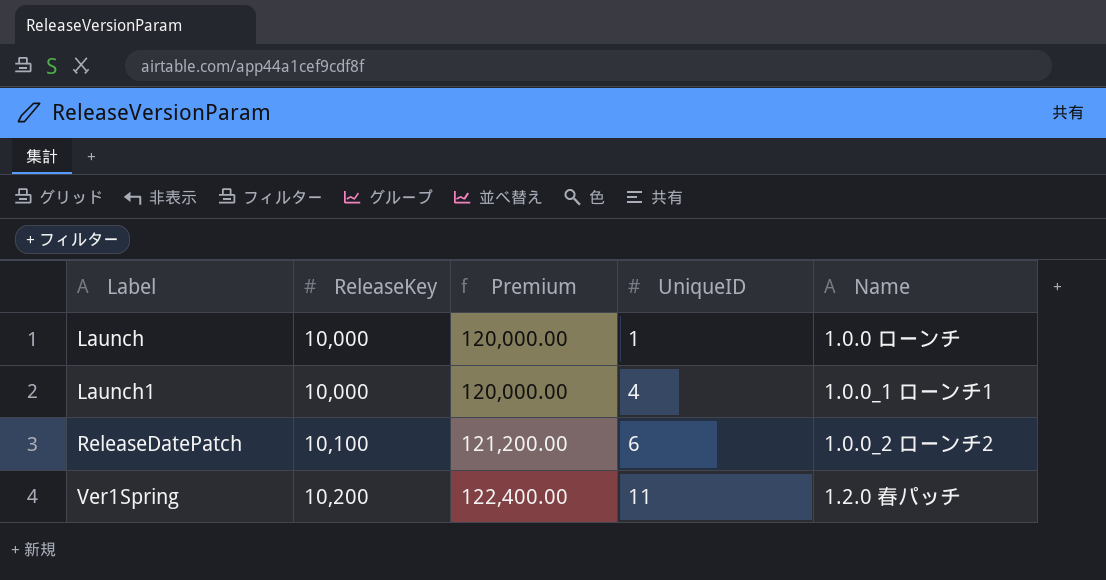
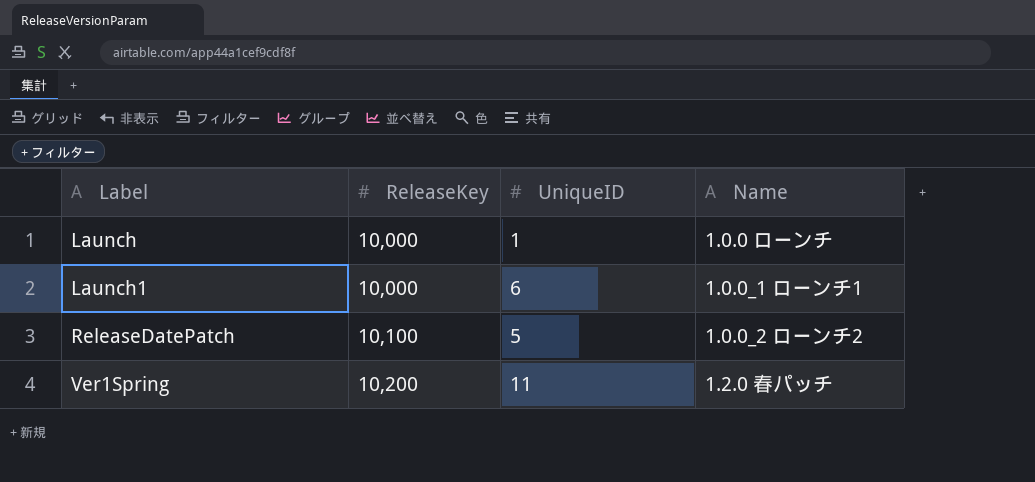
column Premium | formula: [ReleaseKey] * 12 -> none
Launch1 | UniqueID: 4 -> 6
ReleaseDatePatch | UniqueID: 6 -> 5

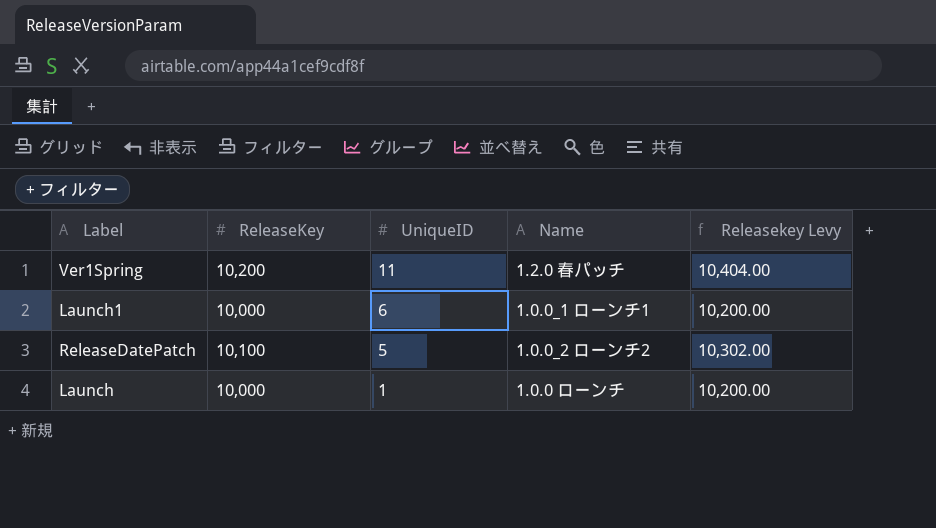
row order: Label ascending -> UniqueID descending
column Releasekey Levy | formula: none -> [ReleaseKey] * 1.02

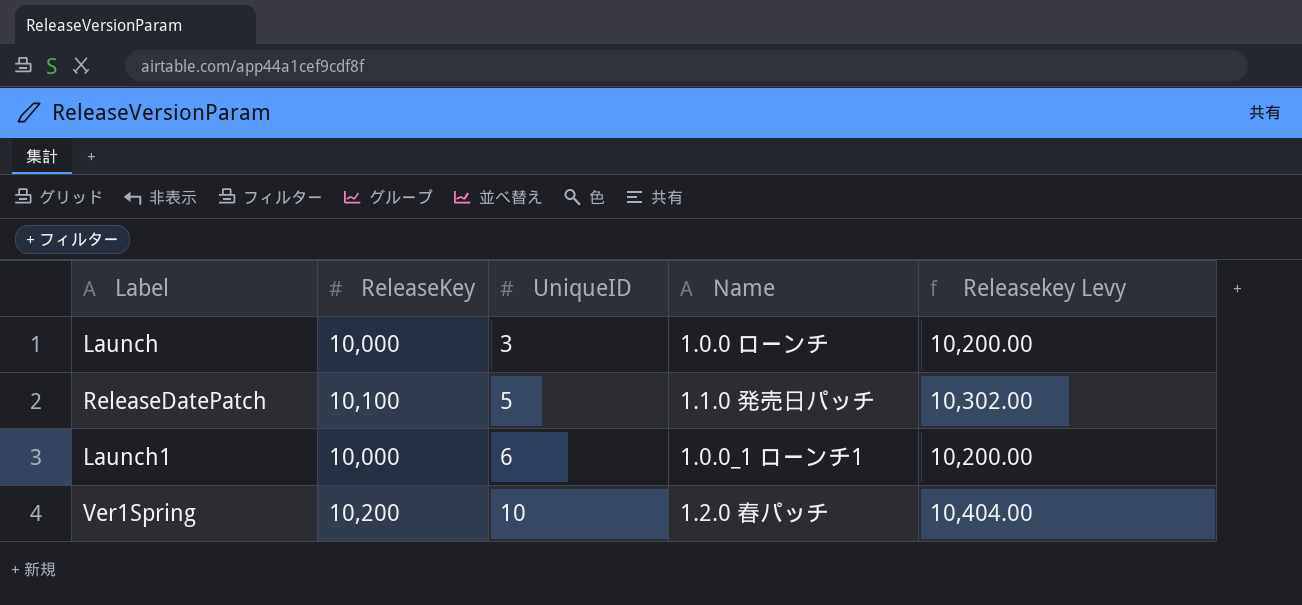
row order: UniqueID descending -> UniqueID ascending
Launch | UniqueID: 1 -> 3
ReleaseDatePatch | Name: 1.0.0_2 ローンチ2 -> 1.1.0 発売日パッチ
Ver1Spring | UniqueID: 11 -> 10

